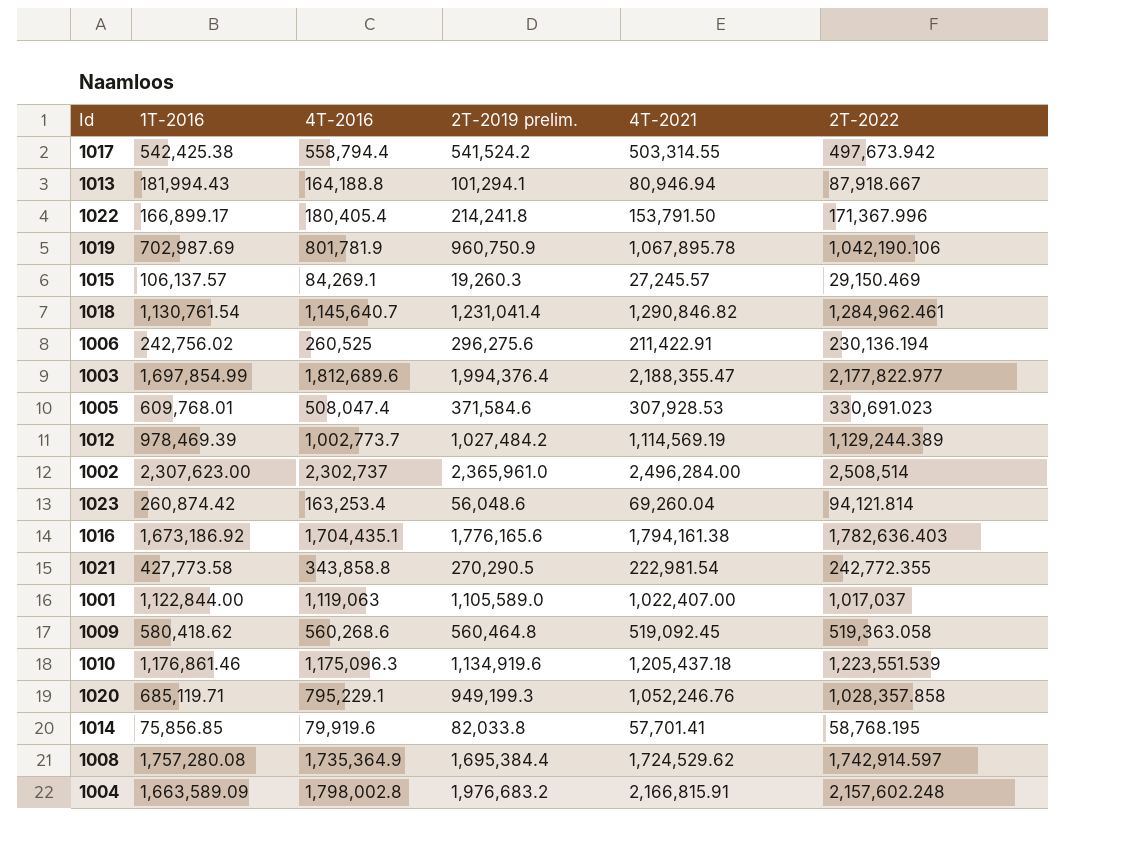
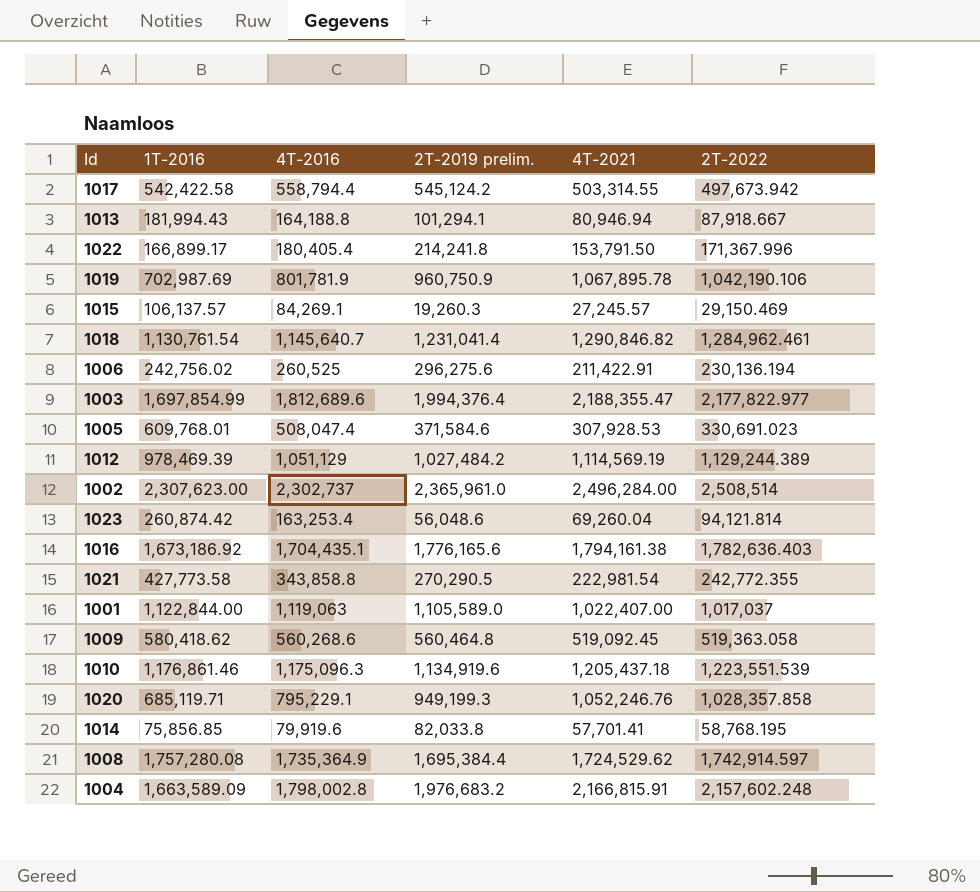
1017 | 1T-2016: 542,425.38 -> 542,422.58
1017 | 2T-2019 prelim.: 541,524.2 -> 545,124.2
1012 | 4T-2016: 1,002,773.7 -> 1,051,129

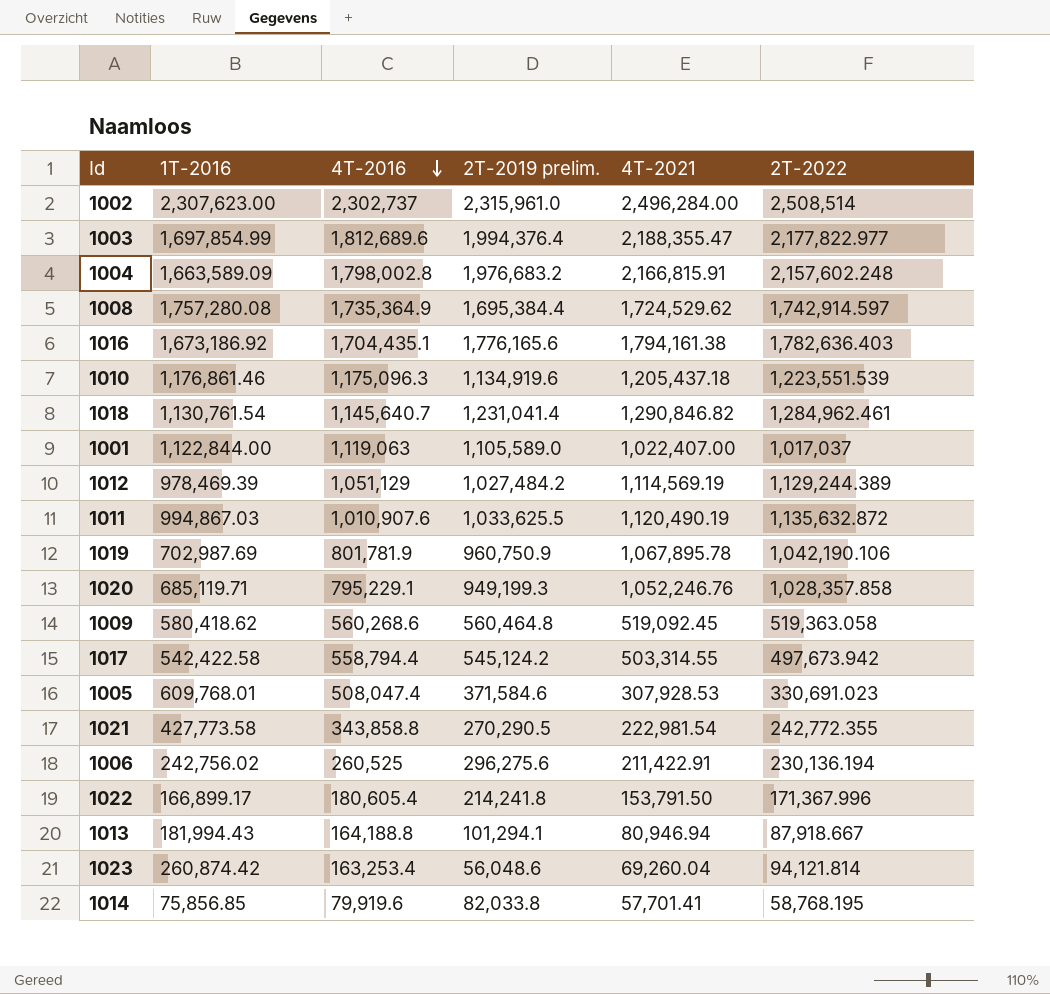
row order: none -> 4T-2016 descending
row 1015: 106,137.57 | 84,269.1 | 19,260.3 | 27,245.57 | 29,150.469 -> none
1002 | 2T-2019 prelim.: 2,365,961.0 -> 2,315,961.0
row 1011: none -> 994,867.03 | 1,010,907.6 | 1,033,625.5 | 1,120,490.19 | 1,135,632.872
1022 | 4T-2016: 180,405.4 -> 180,605.4

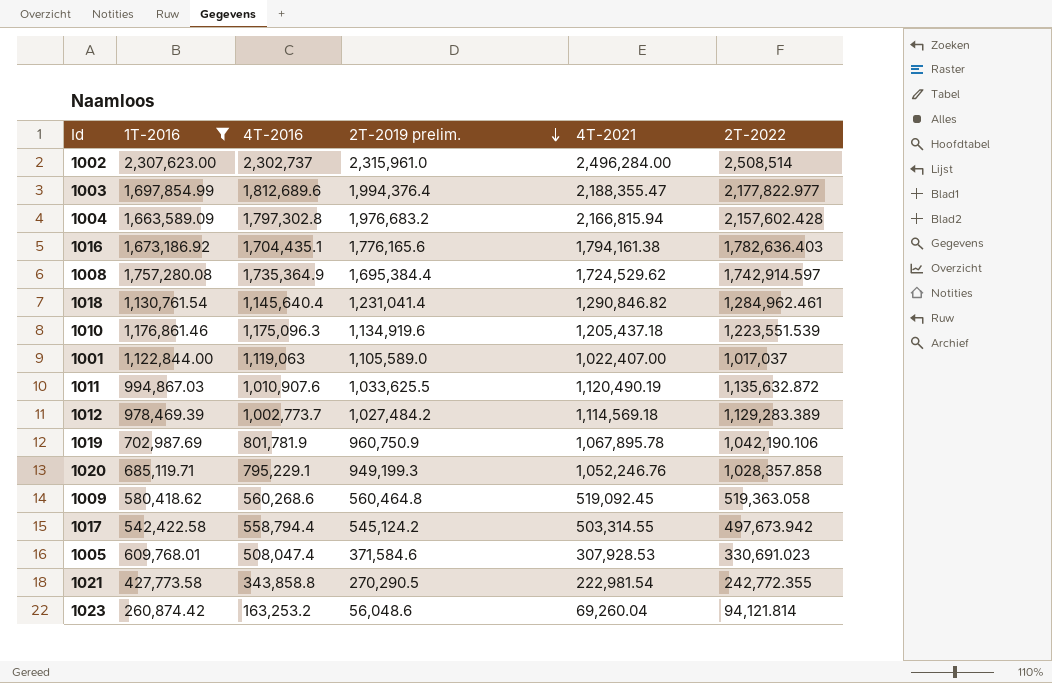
filter: none -> 1T-2016 >= 260,874.42
row order: 4T-2016 descending -> 2T-2019 prelim. descending
1004 | 4T-2016: 1,798,002.8 -> 1,797,302.8
1004 | 4T-2021: 2,166,815.91 -> 2,166,815.94
1004 | 2T-2022: 2,157,602.248 -> 2,157,602.428
1018 | 4T-2016: 1,145,640.7 -> 1,145,640.4
1012 | 4T-2016: 1,051,129 -> 1,002,773.7
1012 | 4T-2021: 1,114,569.19 -> 1,114,569.18
1012 | 2T-2022: 1,129,244.389 -> 1,129,283.389
1023 | 4T-2016: 163,253.4 -> 163,253.2

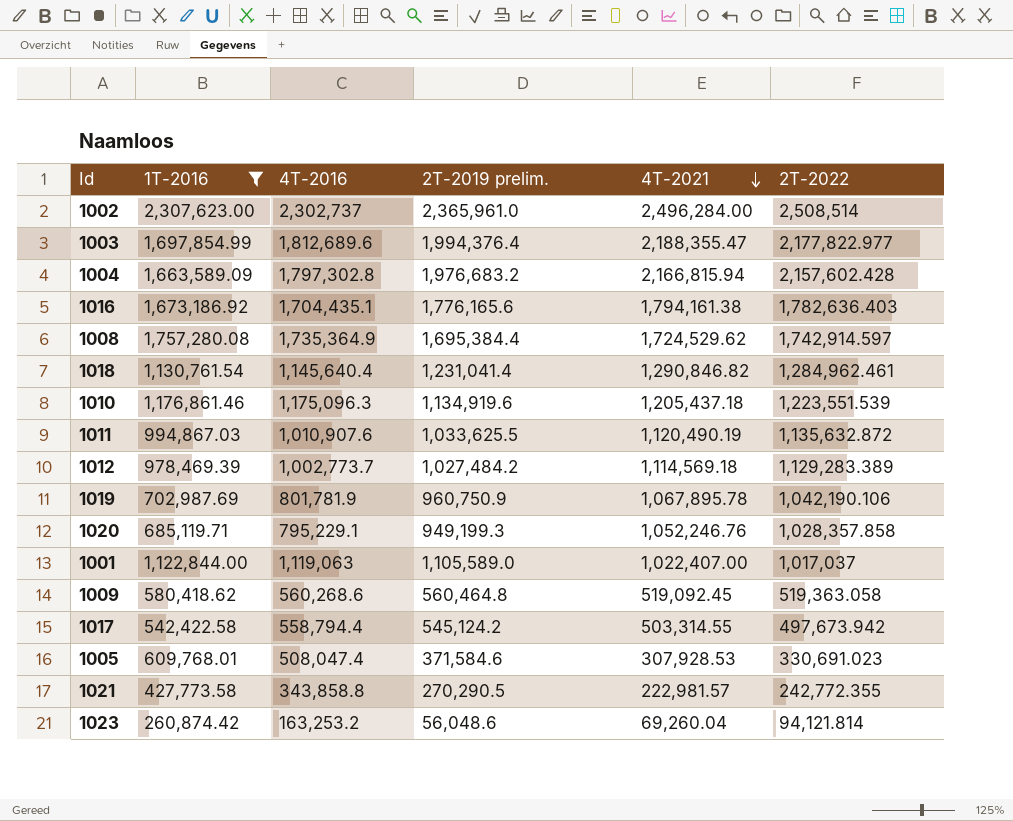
row order: 2T-2019 prelim. descending -> 4T-2021 descending
1002 | 2T-2019 prelim.: 2,315,961.0 -> 2,365,961.0
1021 | 4T-2021: 222,981.54 -> 222,981.57

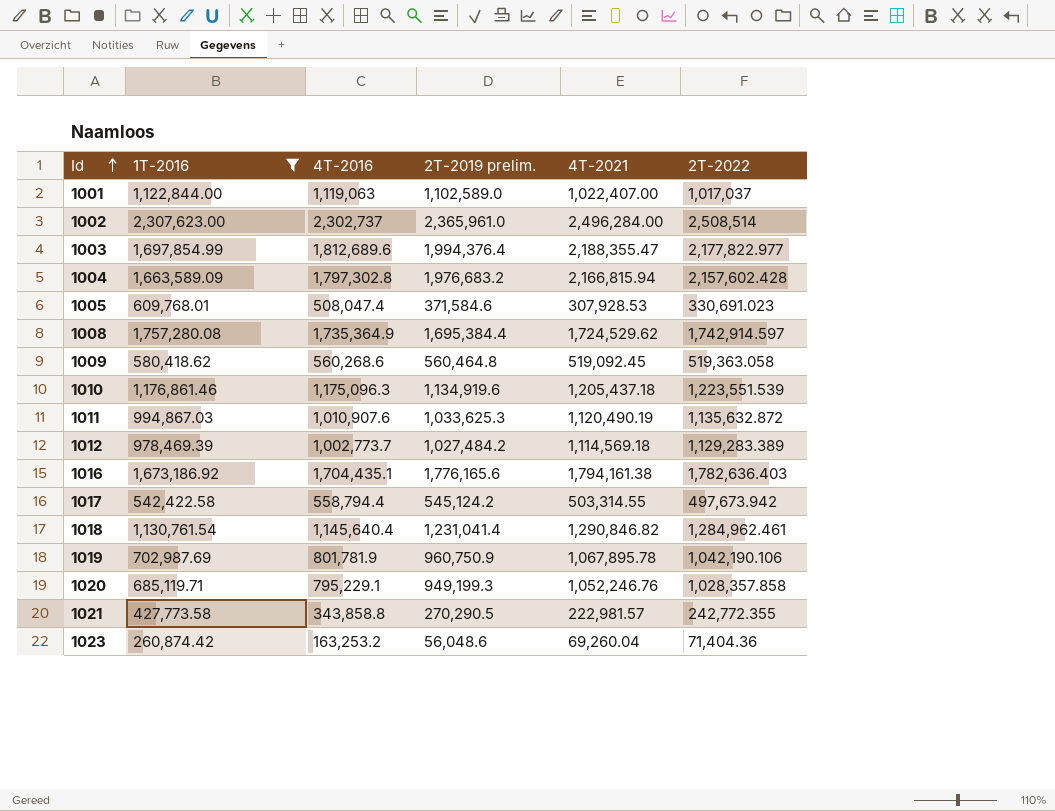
row order: 4T-2021 descending -> Id ascending
1001 | 2T-2019 prelim.: 1,105,589.0 -> 1,102,589.0
1011 | 2T-2019 prelim.: 1,033,625.5 -> 1,033,625.3
1023 | 2T-2022: 94,121.814 -> 71,404.36

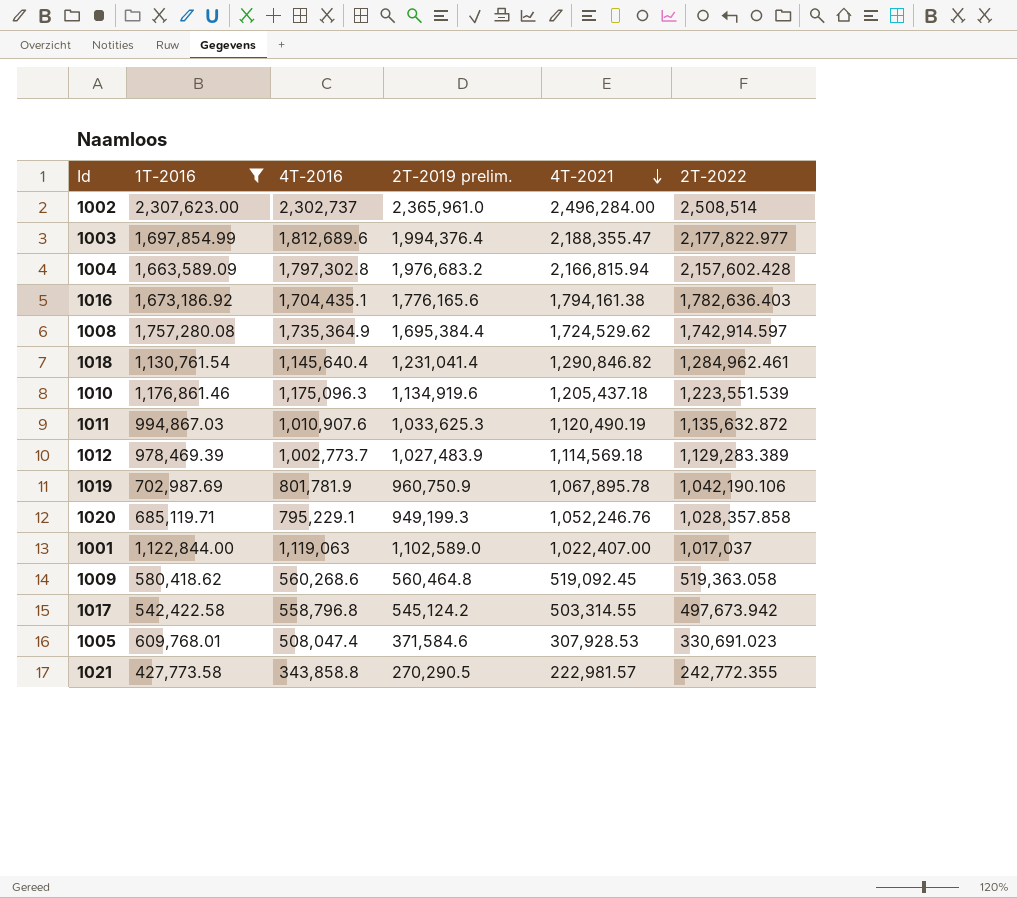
row order: Id ascending -> 4T-2021 descending
row 1023: 260,874.42 | 163,253.2 | 56,048.6 | 69,260.04 | 71,404.36 -> none
1012 | 2T-2019 prelim.: 1,027,484.2 -> 1,027,483.9
1017 | 4T-2016: 558,794.4 -> 558,796.8

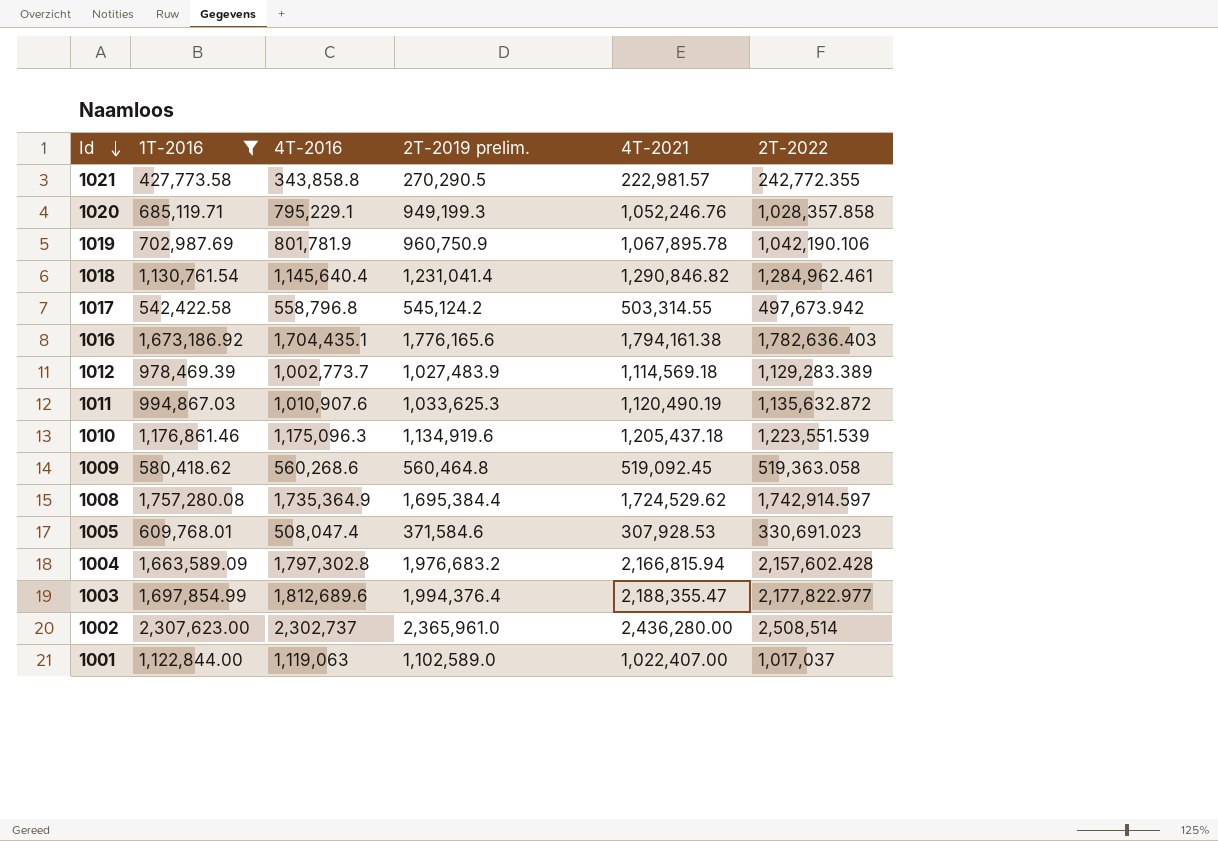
row order: 4T-2021 descending -> Id descending
1002 | 4T-2021: 2,496,284.00 -> 2,436,280.00

